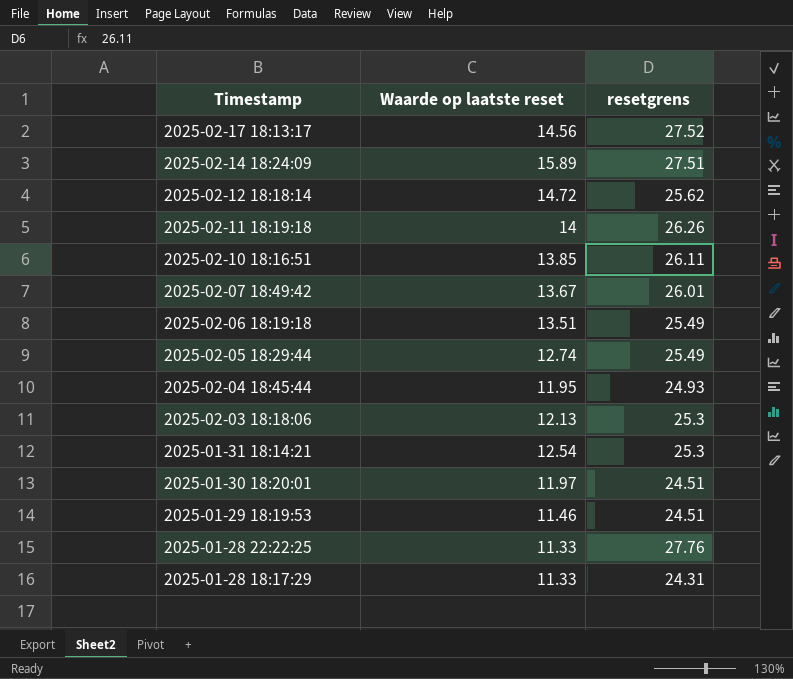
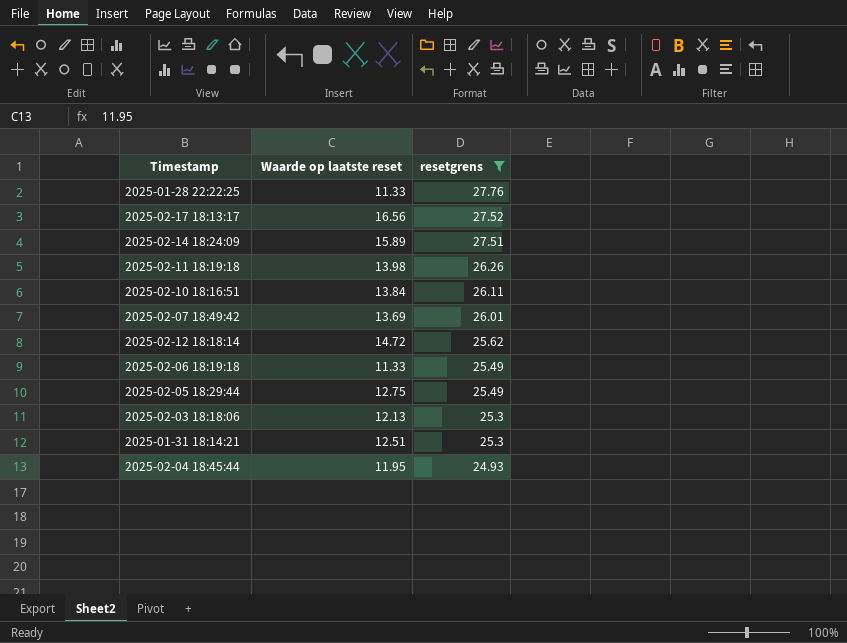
filter: none -> resetgrens >= 24.93
row order: Timestamp descending -> resetgrens descending
2025-02-17 18:13:17 | Waarde op laatste reset: 14.56 -> 16.56
2025-02-11 18:19:18 | Waarde op laatste reset: 14 -> 13.98
2025-02-10 18:16:51 | Waarde op laatste reset: 13.85 -> 13.84
2025-02-07 18:49:42 | Waarde op laatste reset: 13.67 -> 13.69
2025-02-06 18:19:18 | Waarde op laatste reset: 13.51 -> 11.33
2025-02-05 18:29:44 | Waarde op laatste reset: 12.74 -> 12.75
2025-01-31 18:14:21 | Waarde op laatste reset: 12.54 -> 12.51

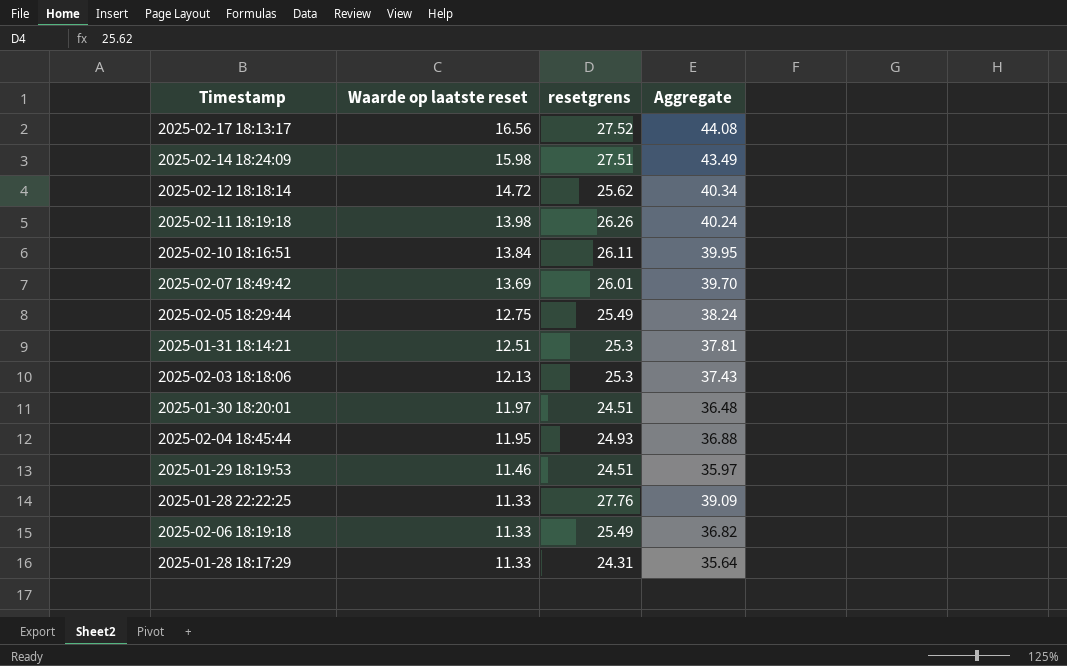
filter: resetgrens >= 24.93 -> none
row order: resetgrens descending -> Waarde op laatste reset descending
column Aggregate | formula: none -> [Waarde op laatste reset] + [resetgrens]
2025-02-14 18:24:09 | Waarde op laatste reset: 15.89 -> 15.98

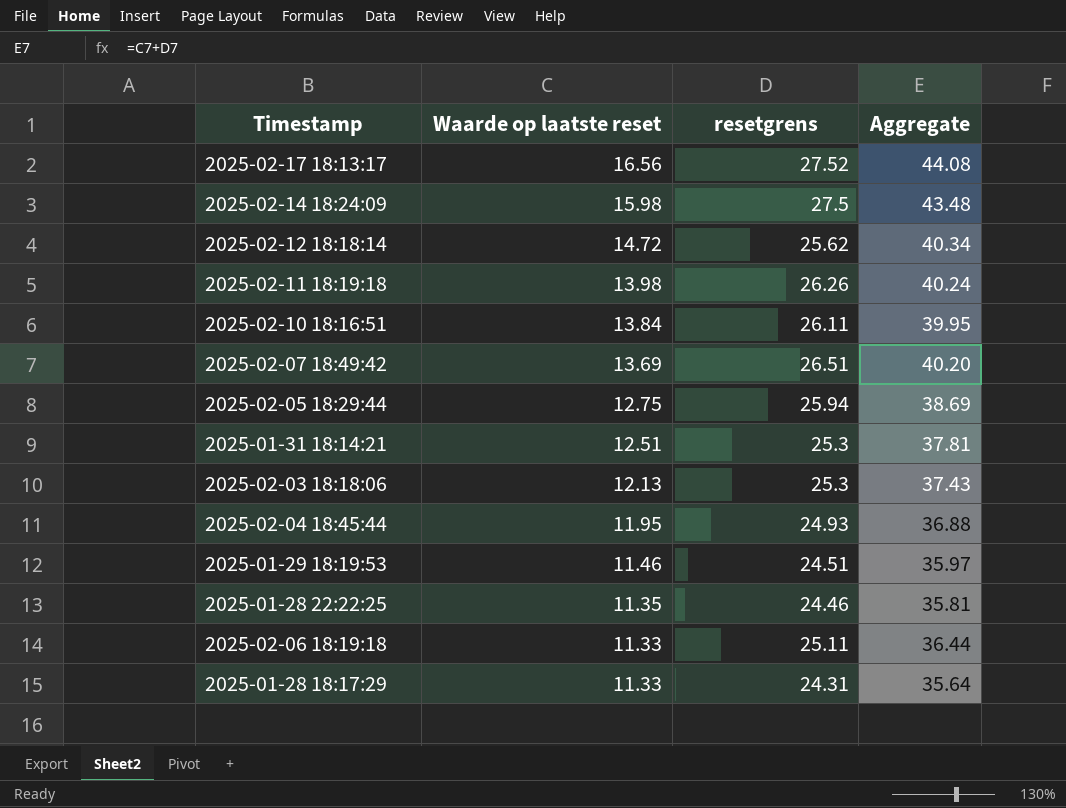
row 2025-01-30 18:20:01: 11.97 | 24.51 | 36.48 -> none
2025-02-14 18:24:09 | resetgrens: 27.51 -> 27.5
2025-02-14 18:24:09 | Aggregate: 43.49 -> 43.48
2025-02-07 18:49:42 | resetgrens: 26.01 -> 26.51
2025-02-07 18:49:42 | Aggregate: 39.70 -> 40.20
2025-02-05 18:29:44 | resetgrens: 25.49 -> 25.94
2025-02-05 18:29:44 | Aggregate: 38.24 -> 38.69
2025-01-28 22:22:25 | Waarde op laatste reset: 11.33 -> 11.35
2025-01-28 22:22:25 | resetgrens: 27.76 -> 24.46
2025-01-28 22:22:25 | Aggregate: 39.09 -> 35.81
2025-02-06 18:19:18 | resetgrens: 25.49 -> 25.11
2025-02-06 18:19:18 | Aggregate: 36.82 -> 36.44

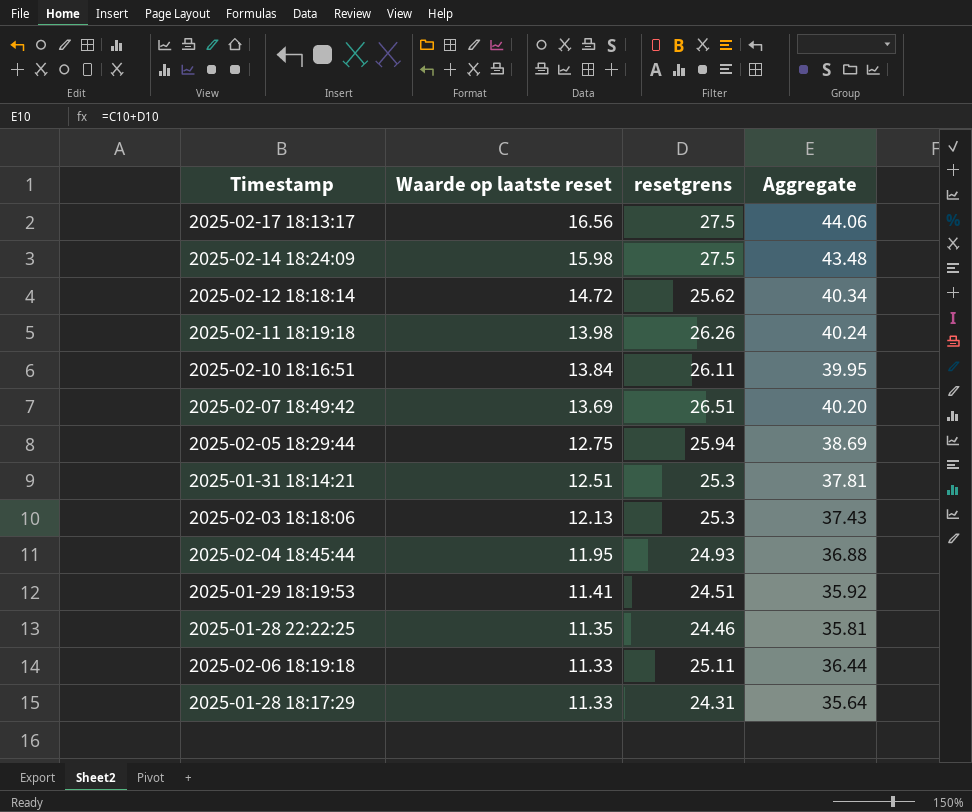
2025-02-17 18:13:17 | resetgrens: 27.52 -> 27.5
2025-02-17 18:13:17 | Aggregate: 44.08 -> 44.06
2025-01-29 18:19:53 | Waarde op laatste reset: 11.46 -> 11.41
2025-01-29 18:19:53 | Aggregate: 35.97 -> 35.92

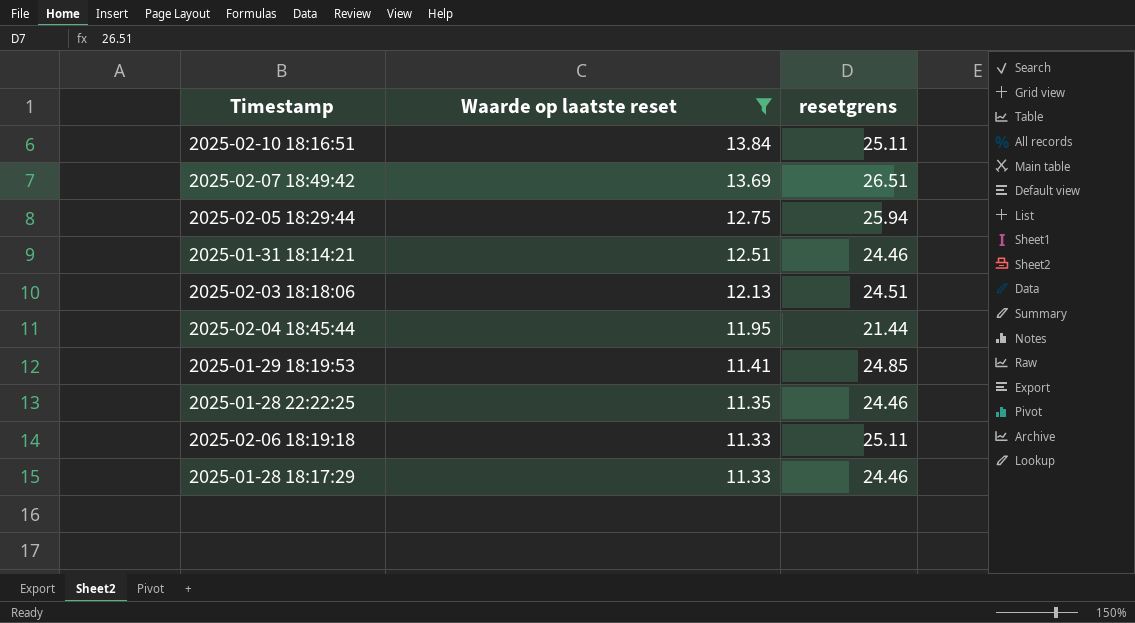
filter: none -> Waarde op laatste reset <= 13.84
column Aggregate | formula: [Waarde op laatste reset] + [resetgrens] -> none
2025-02-10 18:16:51 | resetgrens: 26.11 -> 25.11
2025-01-31 18:14:21 | resetgrens: 25.3 -> 24.46
2025-02-03 18:18:06 | resetgrens: 25.3 -> 24.51
2025-02-04 18:45:44 | resetgrens: 24.93 -> 21.44
2025-01-29 18:19:53 | resetgrens: 24.51 -> 24.85
2025-01-28 18:17:29 | resetgrens: 24.31 -> 24.46

